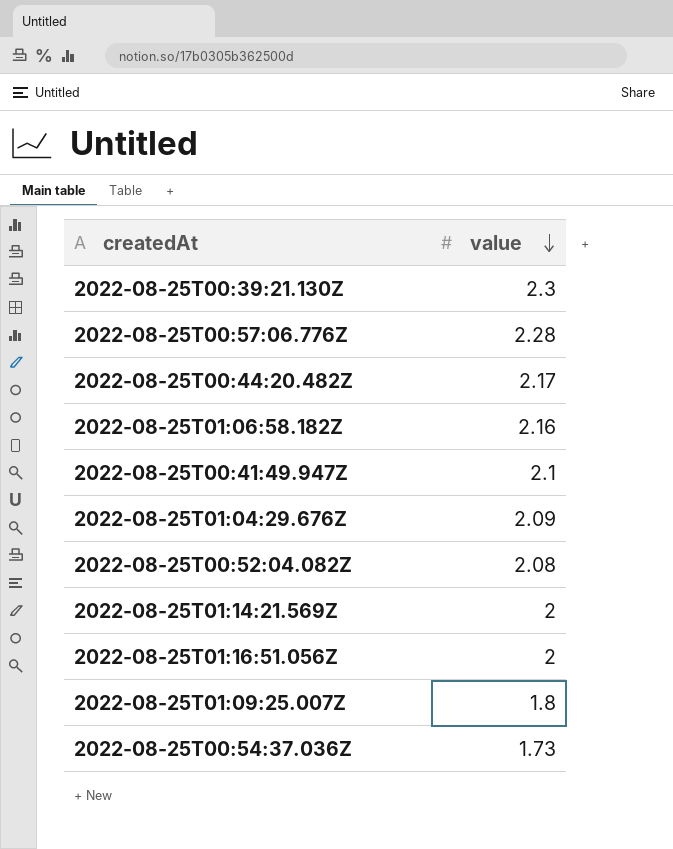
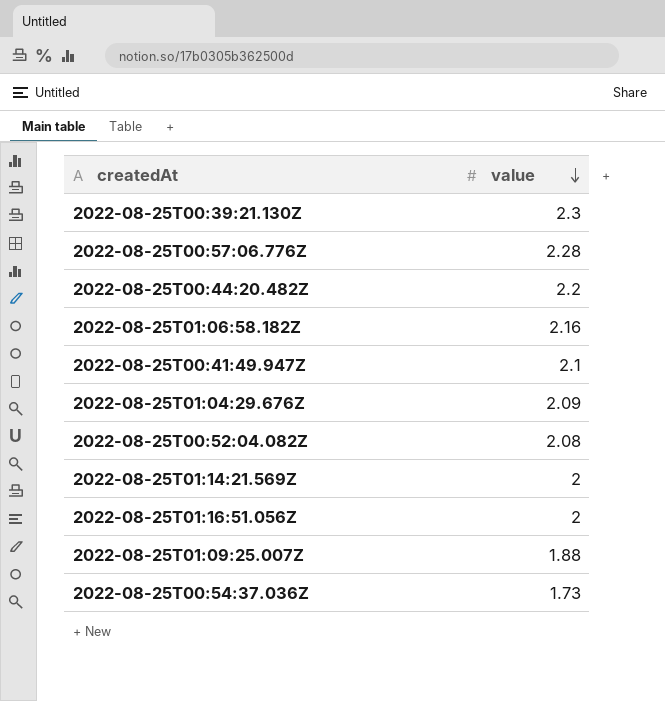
2022-08-25T00:44:20.482Z | value: 2.17 -> 2.2
2022-08-25T01:09:25.007Z | value: 1.8 -> 1.88

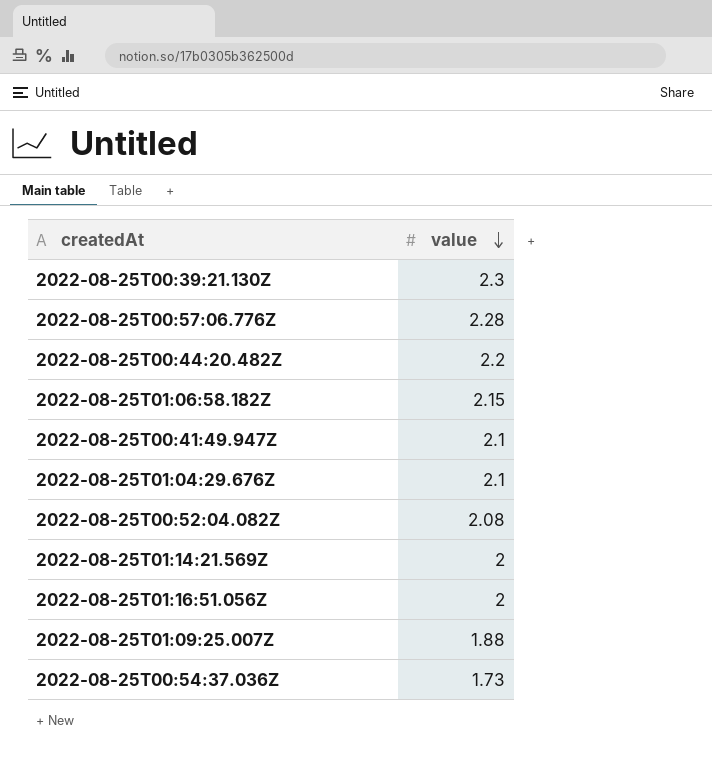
2022-08-25T01:06:58.182Z | value: 2.16 -> 2.15
2022-08-25T01:04:29.676Z | value: 2.09 -> 2.1

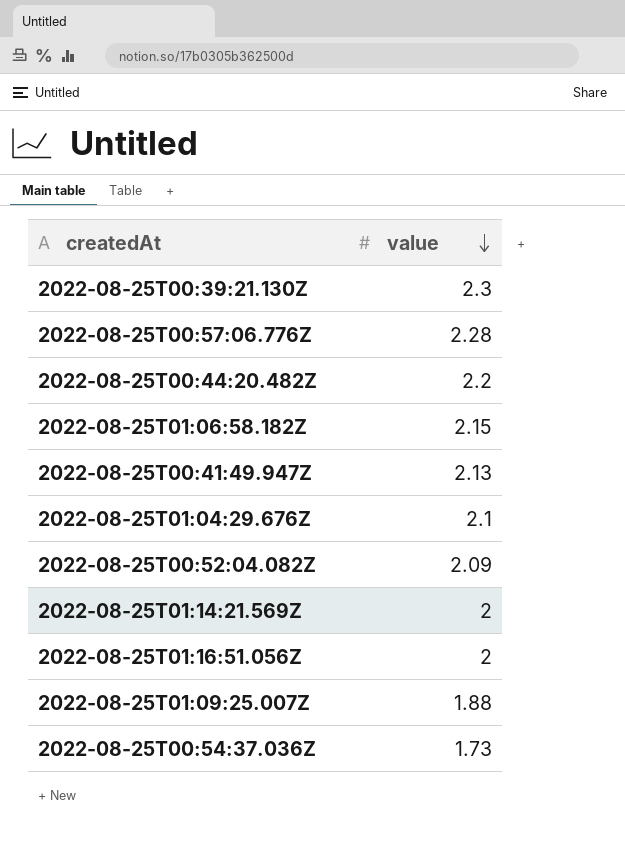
2022-08-25T00:41:49.947Z | value: 2.1 -> 2.13
2022-08-25T00:52:04.082Z | value: 2.08 -> 2.09

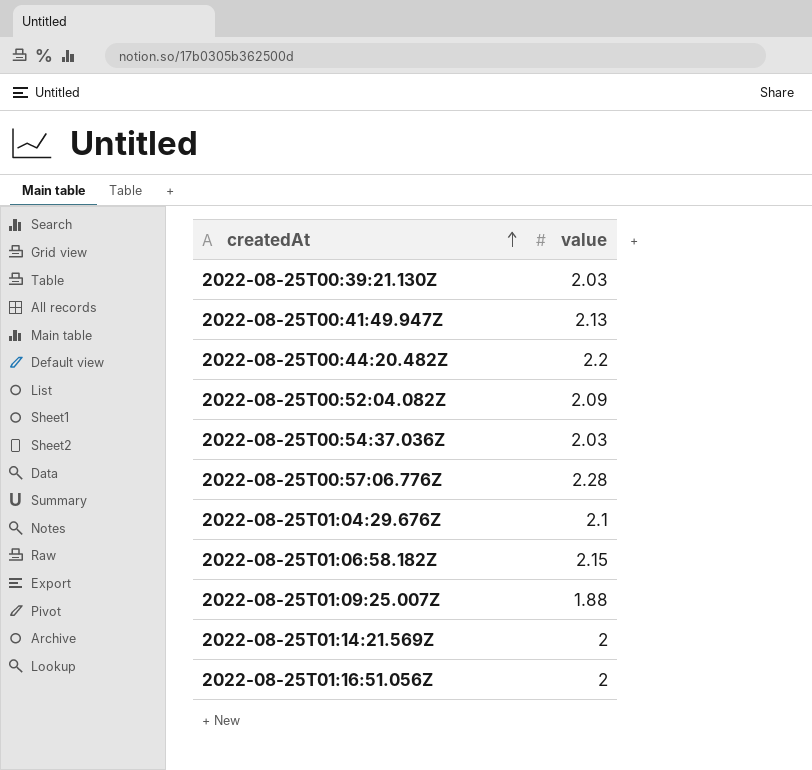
row order: value descending -> createdAt ascending
2022-08-25T00:39:21.130Z | value: 2.3 -> 2.03
2022-08-25T00:54:37.036Z | value: 1.73 -> 2.03

